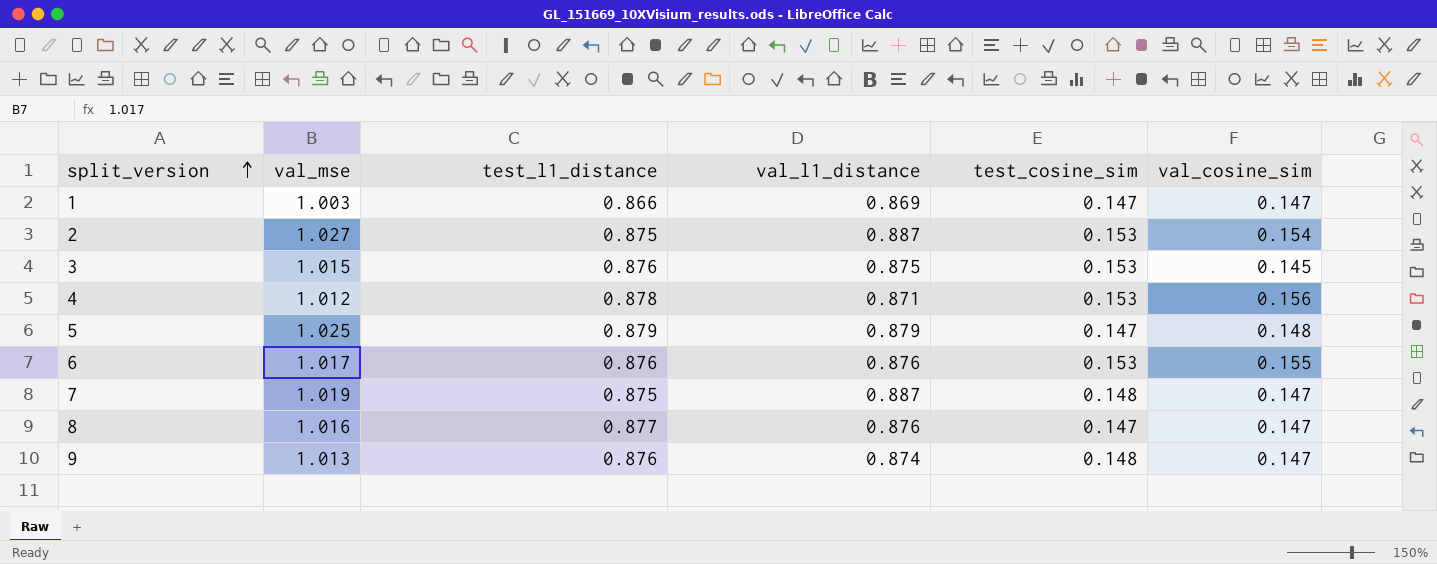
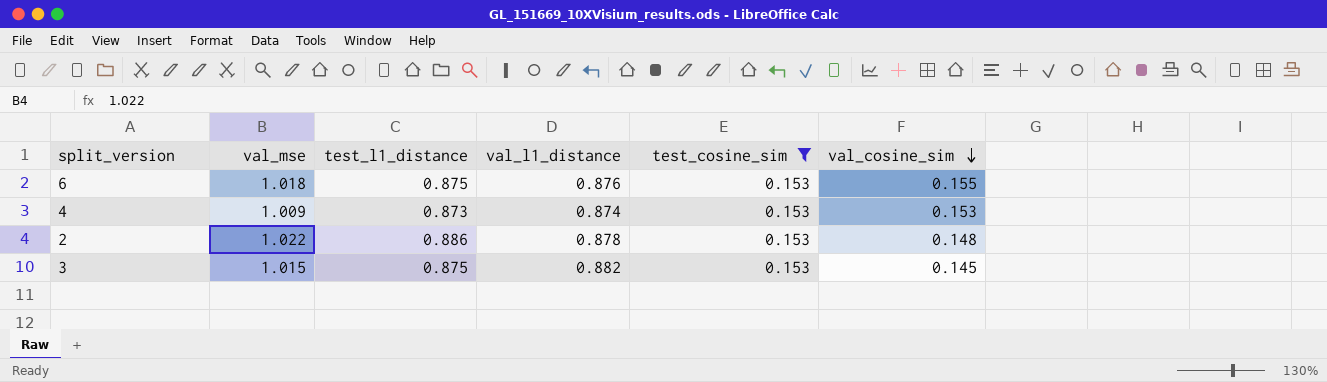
filter: none -> test_cosine_sim = 0.153
row order: split_version ascending -> val_cosine_sim descending
6 | val_mse: 1.017 -> 1.018
6 | test_l1_distance: 0.876 -> 0.875
4 | val_mse: 1.012 -> 1.009
4 | test_l1_distance: 0.878 -> 0.873
4 | val_l1_distance: 0.871 -> 0.874
4 | val_cosine_sim: 0.156 -> 0.153
2 | val_mse: 1.027 -> 1.022
2 | test_l1_distance: 0.875 -> 0.886
2 | val_l1_distance: 0.887 -> 0.878
2 | val_cosine_sim: 0.154 -> 0.148
3 | test_l1_distance: 0.876 -> 0.875
3 | val_l1_distance: 0.875 -> 0.882

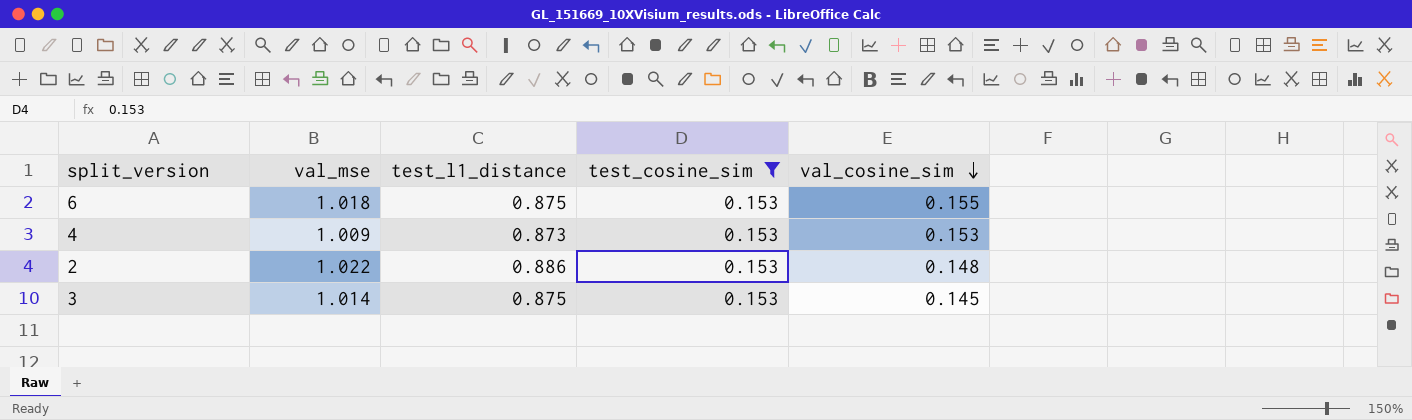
column val_l1_distance | position: 4 -> none
3 | val_mse: 1.015 -> 1.014

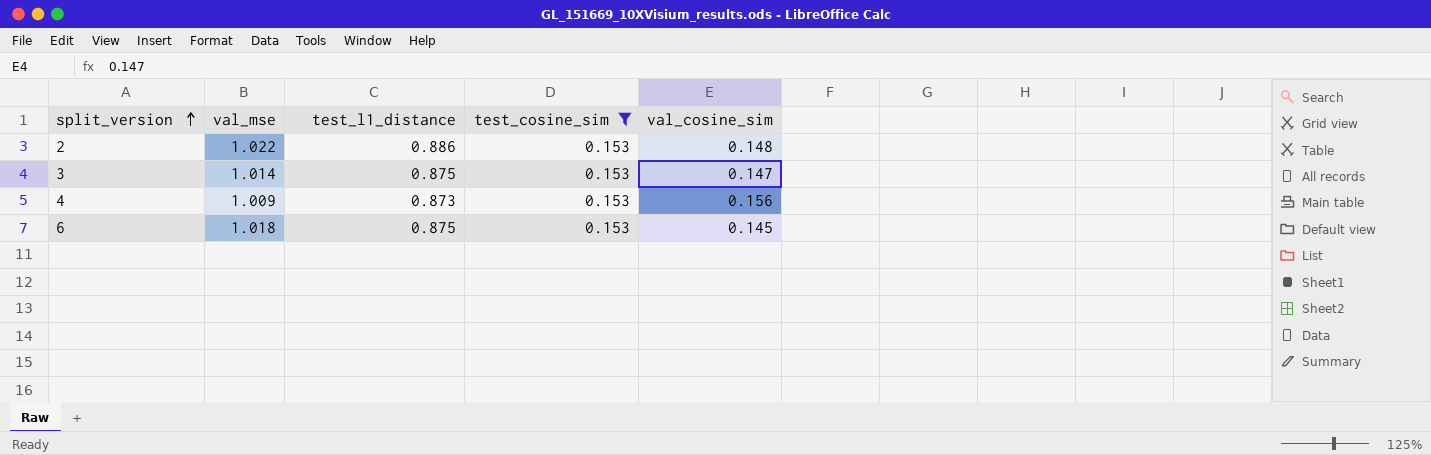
row order: val_cosine_sim descending -> split_version ascending
3 | val_cosine_sim: 0.145 -> 0.147
4 | val_cosine_sim: 0.153 -> 0.156
6 | val_cosine_sim: 0.155 -> 0.145

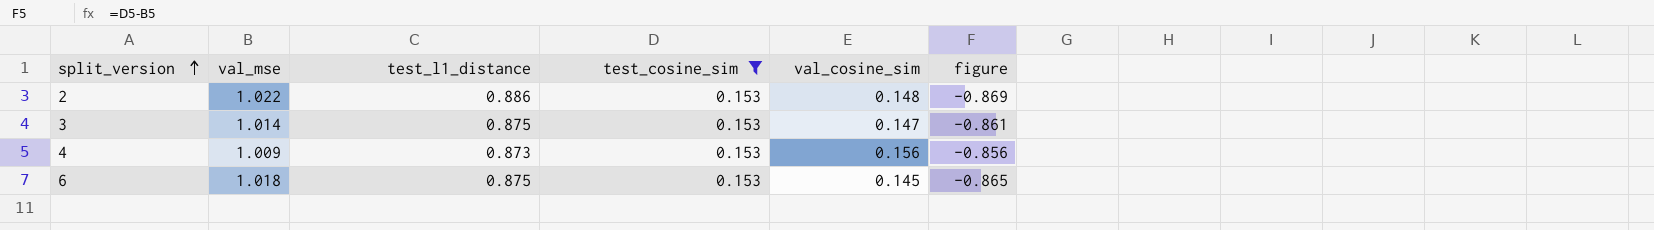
column figure | formula: none -> [test_cosine_sim] - [val_mse]

